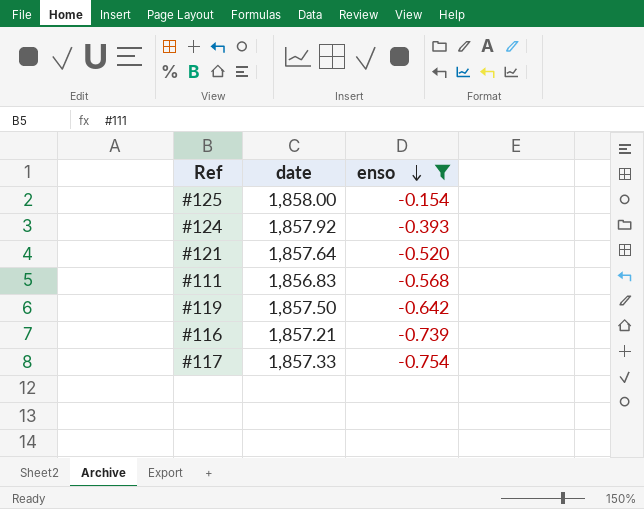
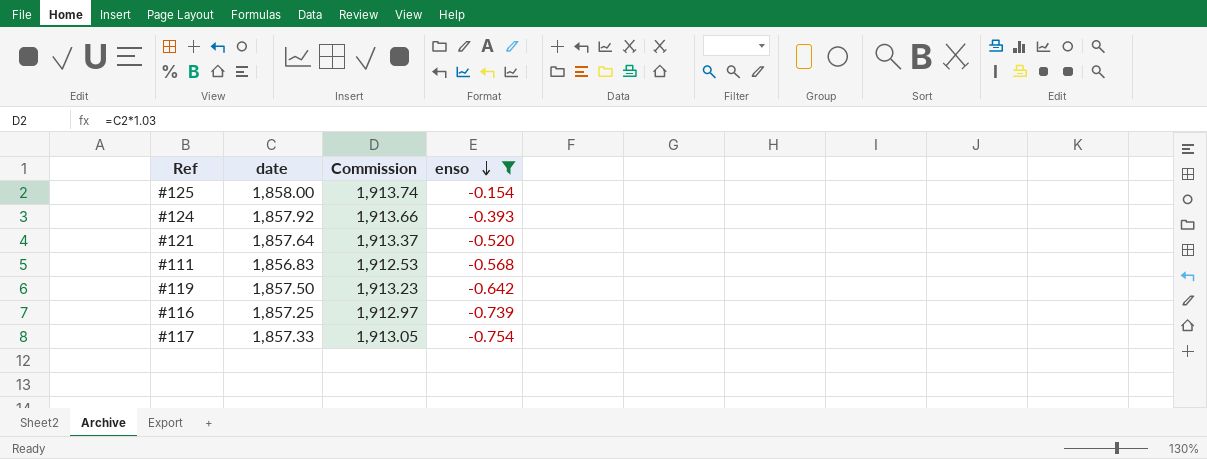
column Commission | formula: none -> [date] * 1.03
#116 | date: 1,857.21 -> 1,857.25

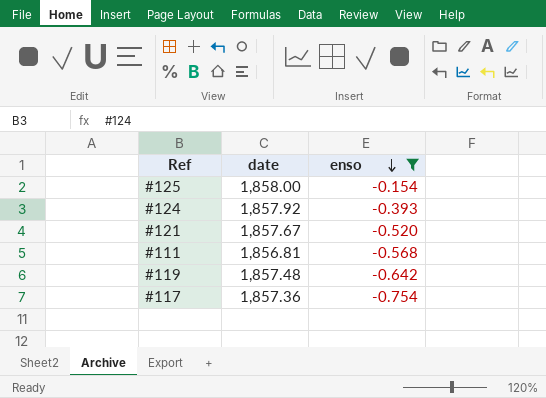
column Commission | formula: [date] * 1.03 -> none
row #116: 1,857.25 | 1,912.97 | -0.739 -> none
#121 | date: 1,857.64 -> 1,857.67
#111 | date: 1,856.83 -> 1,856.81
#119 | date: 1,857.50 -> 1,857.48
#117 | date: 1,857.33 -> 1,857.36

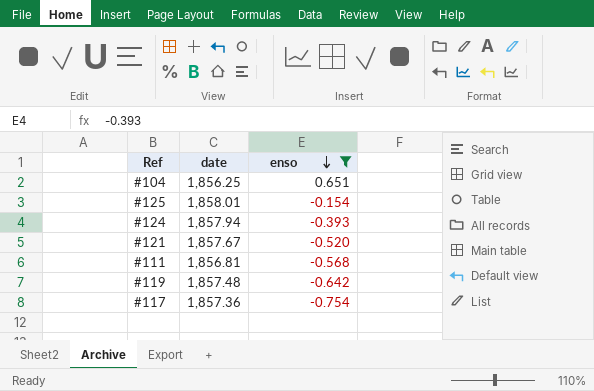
row #104: none -> 1,856.25 | 0.651
#125 | date: 1,858.00 -> 1,858.01
#124 | date: 1,857.92 -> 1,857.94

